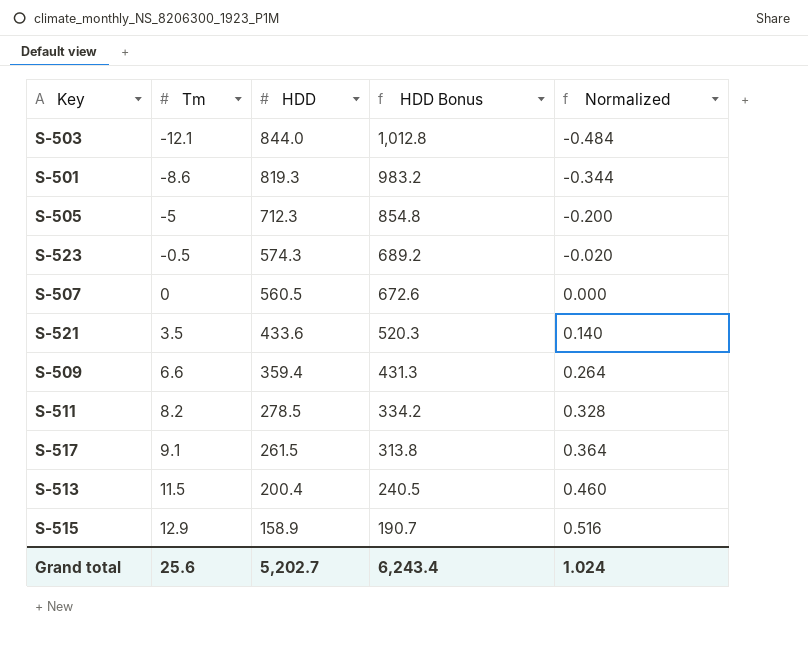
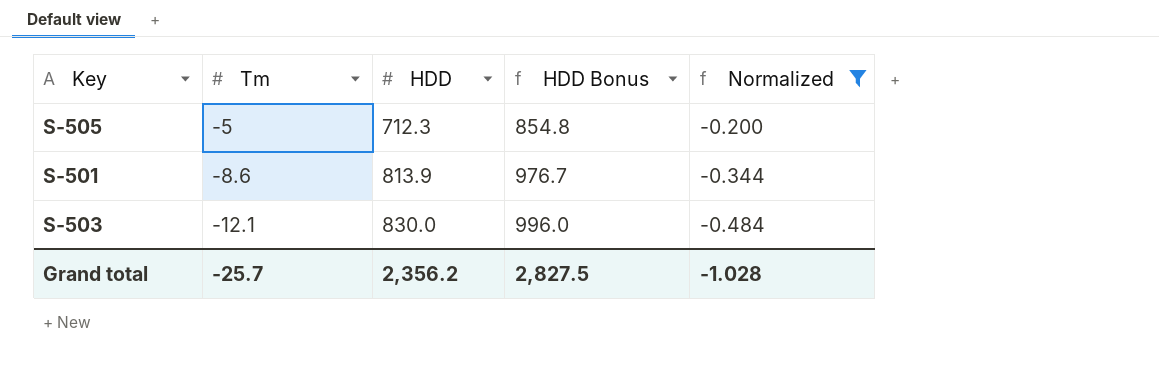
filter: none -> Normalized <= -0.200
row order: Tm ascending -> Tm descending
S-501 | HDD: 819.3 -> 813.9
S-501 | HDD Bonus: 983.2 -> 976.7
S-503 | HDD: 844.0 -> 830.0
S-503 | HDD Bonus: 1,012.8 -> 996.0
Grand total | Tm: 25.6 -> -25.7
Grand total | HDD: 5,202.7 -> 2,356.2
Grand total | HDD Bonus: 6,243.4 -> 2,827.5
Grand total | Normalized: 1.024 -> -1.028

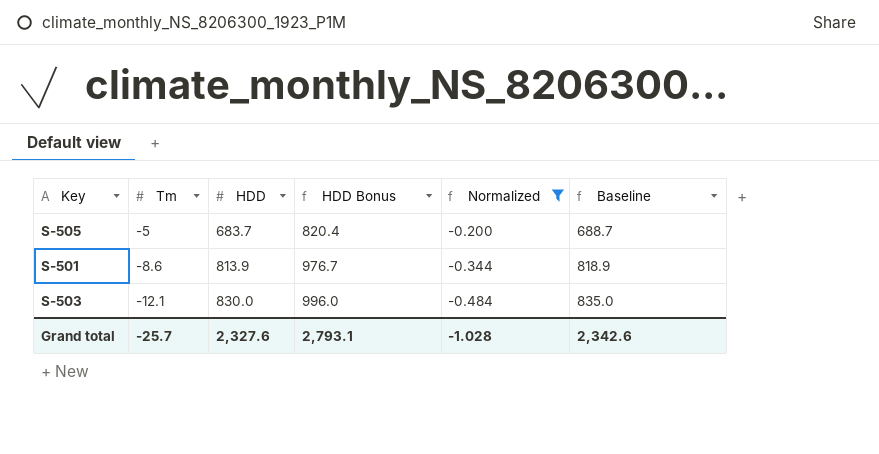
column Baseline | formula: none -> [HDD] + 5
S-505 | HDD: 712.3 -> 683.7
S-505 | HDD Bonus: 854.8 -> 820.4
Grand total | HDD: 2,356.2 -> 2,327.6
Grand total | HDD Bonus: 2,827.5 -> 2,793.1

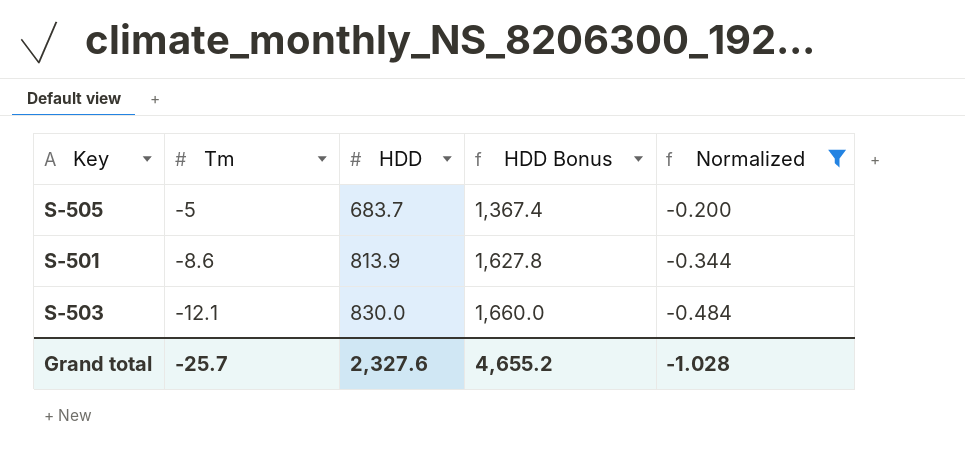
column Baseline | formula: [HDD] + 5 -> none
column HDD Bonus | formula: [HDD] * 1.2 -> [HDD] * 2
Grand total | HDD Bonus: 2,793.1 -> 4,655.2

